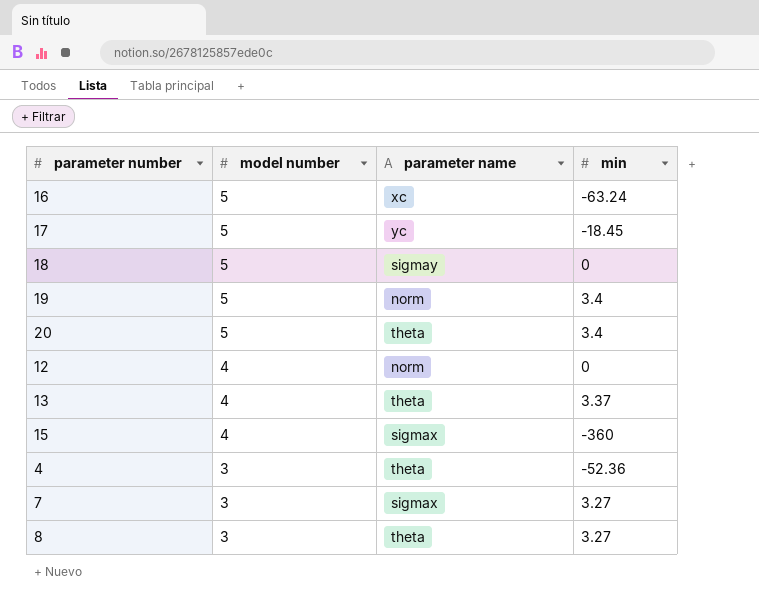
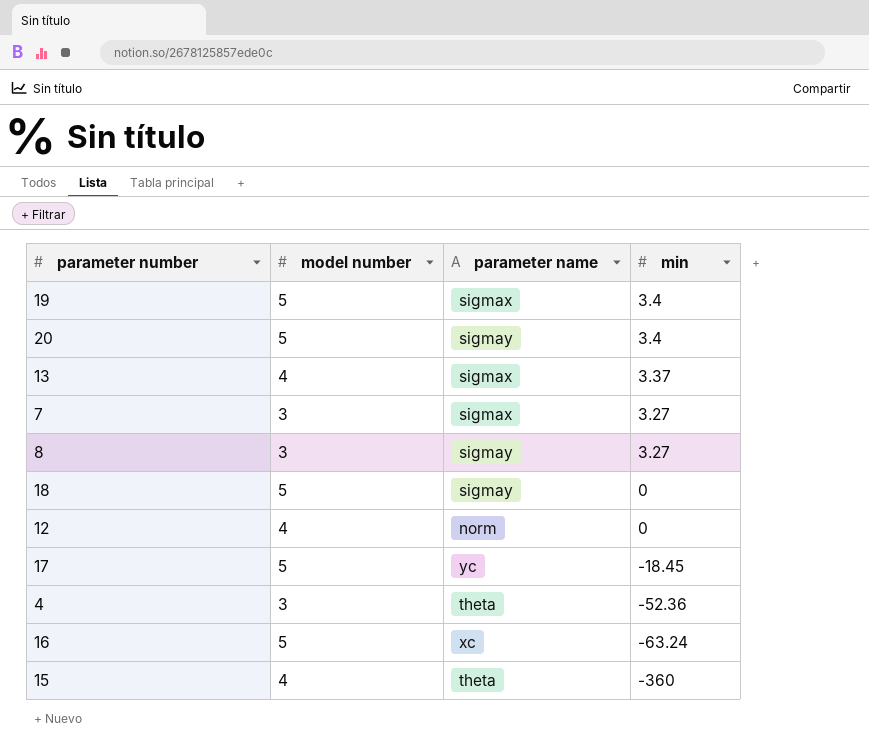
row order: model number descending -> min descending
19 | parameter name: norm -> sigmax
20 | parameter name: theta -> sigmay
13 | parameter name: theta -> sigmax
8 | parameter name: theta -> sigmay
15 | parameter name: sigmax -> theta

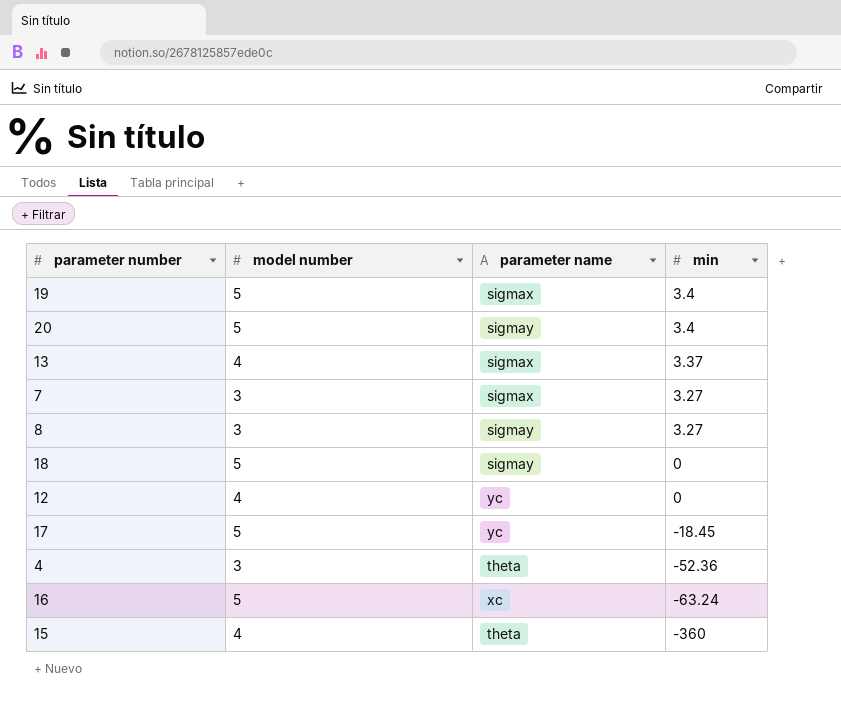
12 | parameter name: norm -> yc

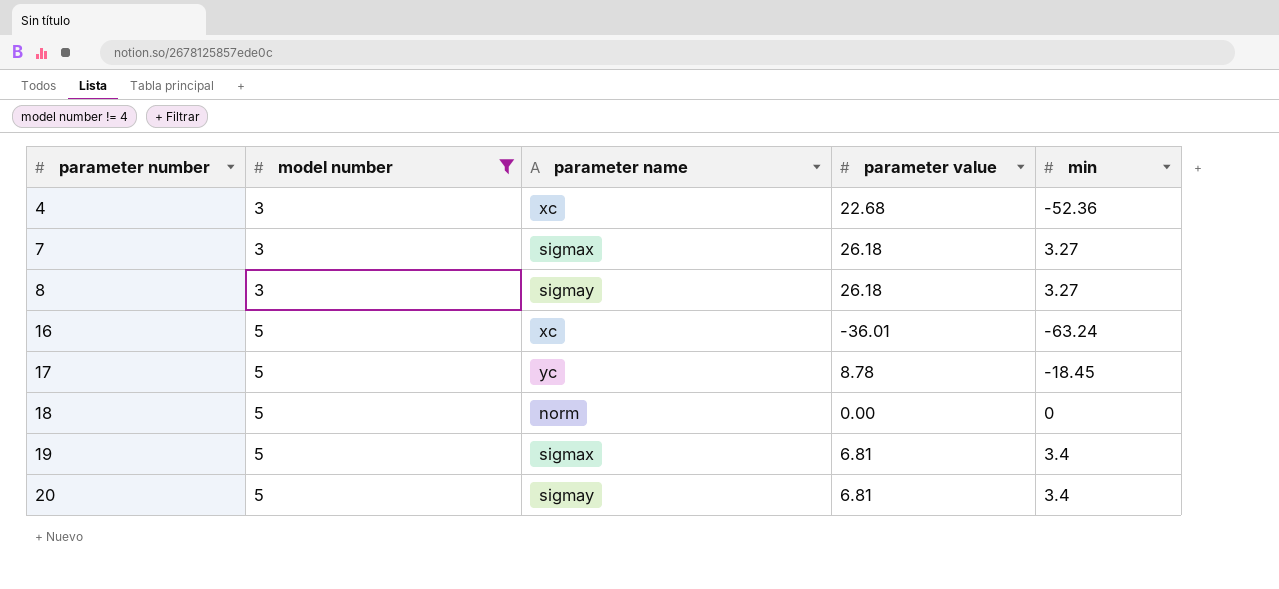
filter: none -> model number != 4
row order: min descending -> parameter number ascending
column parameter value | position: none -> 4
4 | parameter name: theta -> xc
18 | parameter name: sigmay -> norm

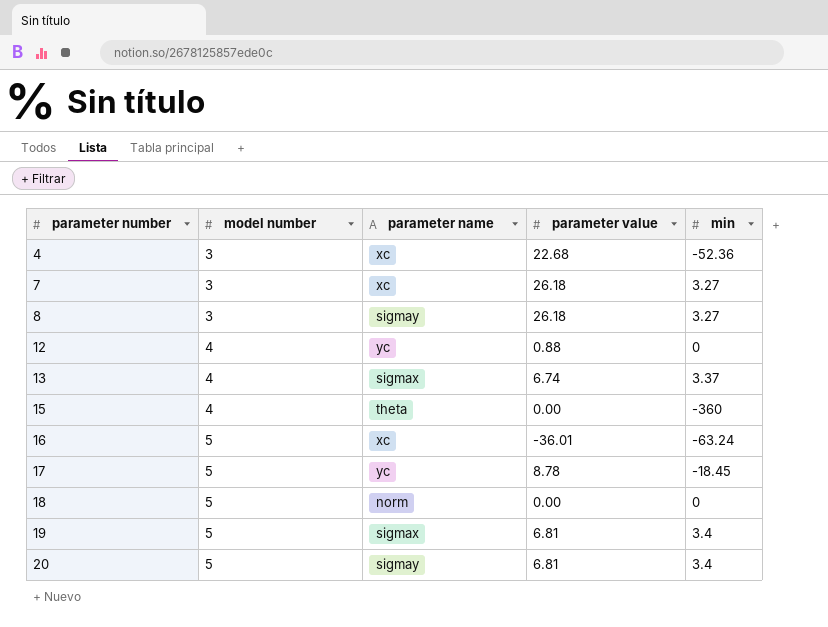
filter: model number != 4 -> none
7 | parameter name: sigmax -> xc

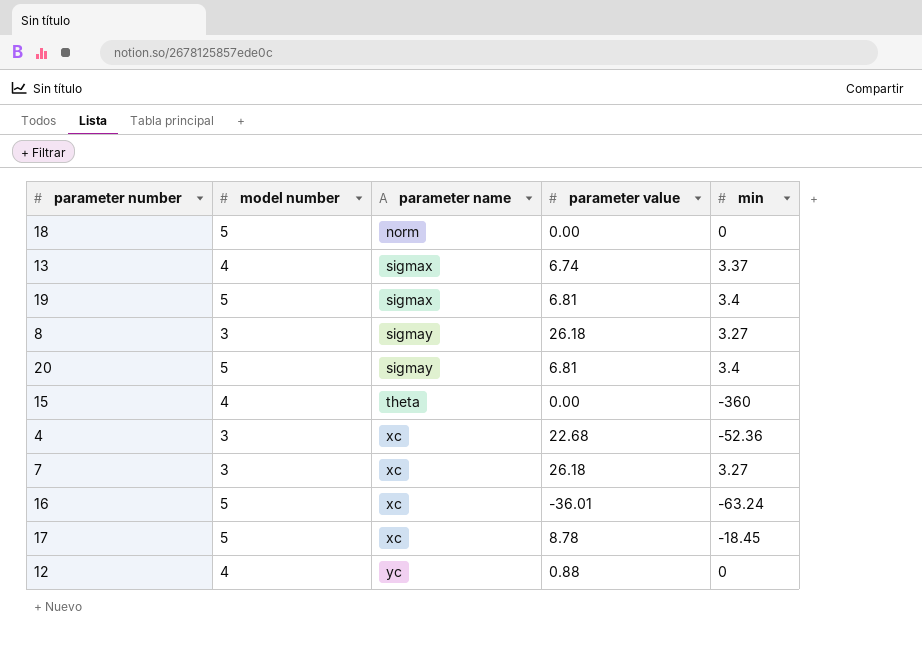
row order: parameter number ascending -> parameter name ascending
17 | parameter name: yc -> xc

